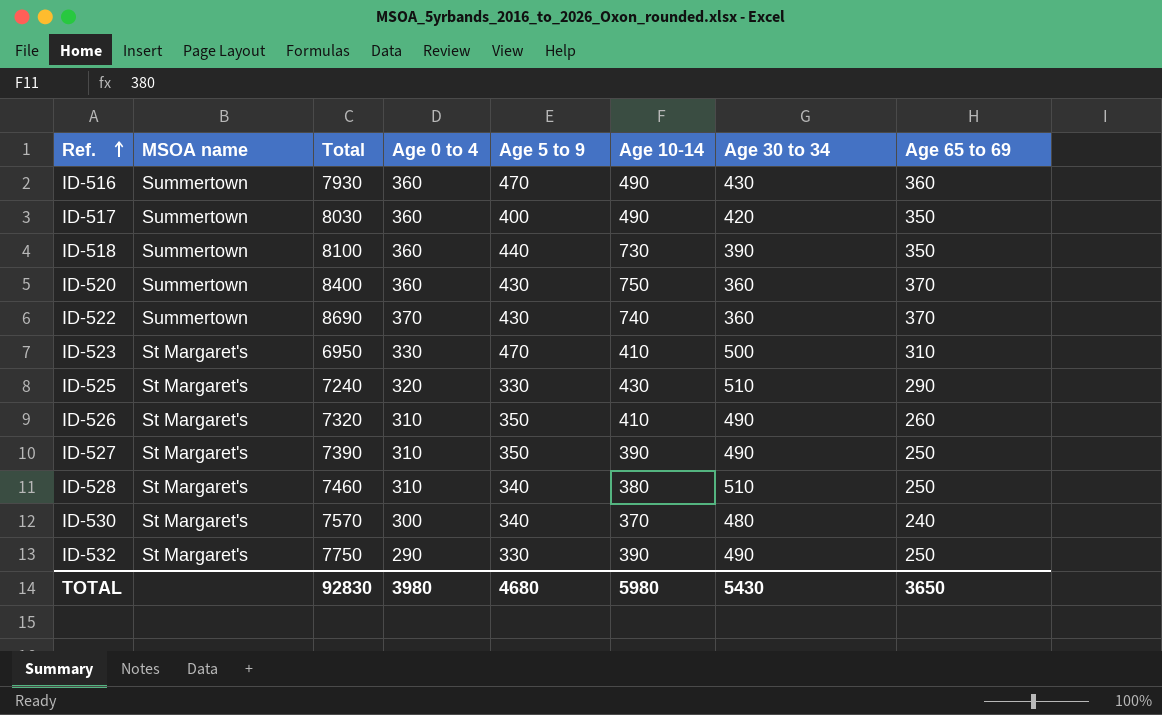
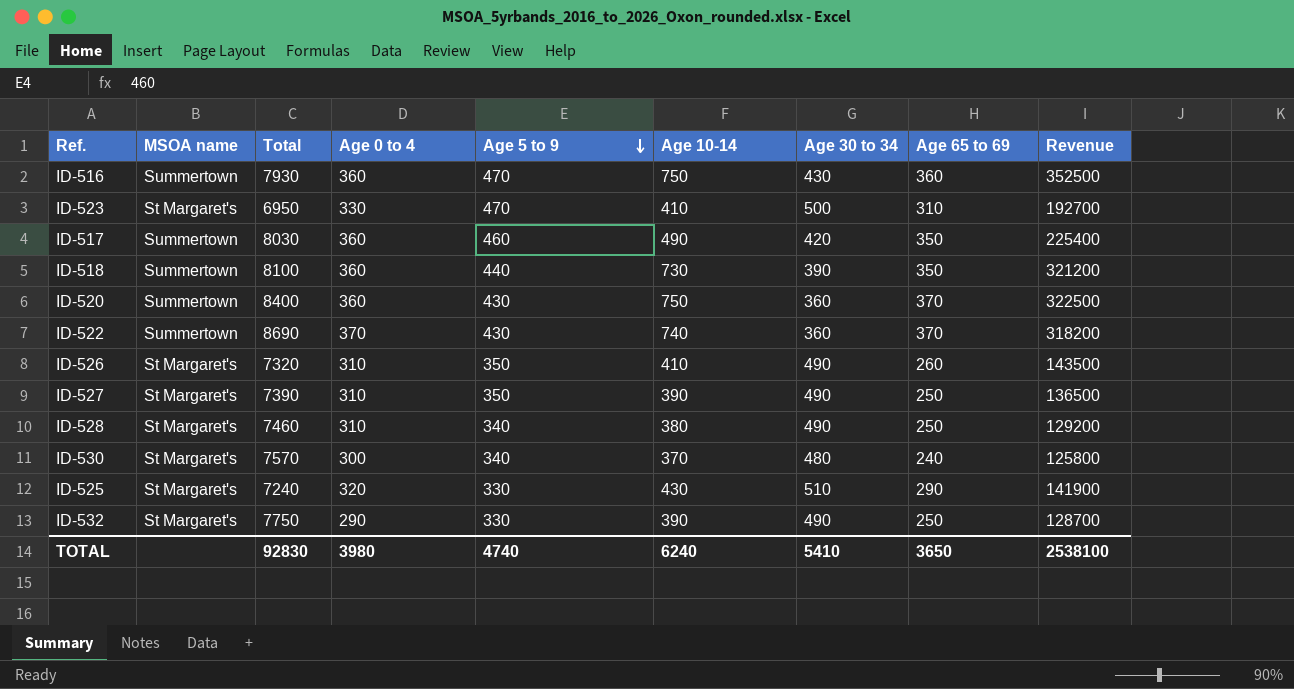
row order: Ref. ascending -> Age 5 to 9 descending
column Revenue | formula: none -> [Age 5 to 9] * [Age 10-14]
ID-516 | Age 10-14: 490 -> 750
ID-517 | Age 5 to 9: 400 -> 460
ID-528 | Age 30 to 34: 510 -> 490
TOTAL | Age 5 to 9: 4680 -> 4740
TOTAL | Age 10-14: 5980 -> 6240
TOTAL | Age 30 to 34: 5430 -> 5410

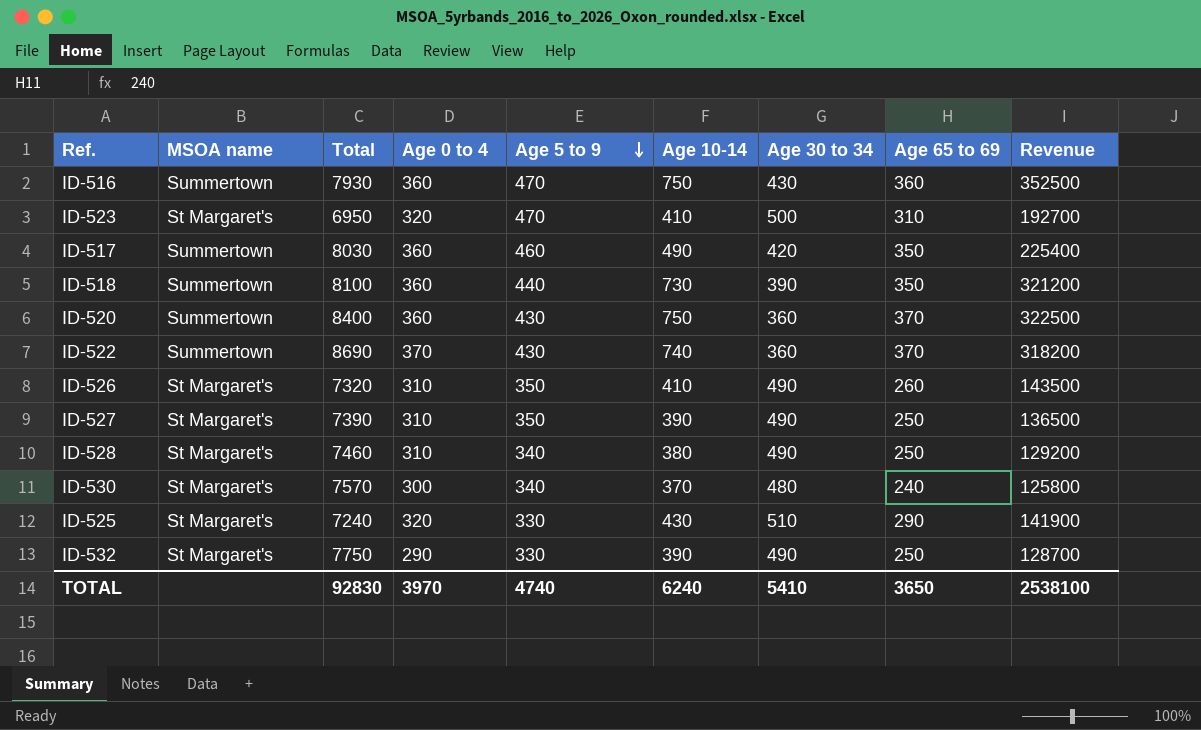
ID-523 | Age 0 to 4: 330 -> 320
TOTAL | Age 0 to 4: 3980 -> 3970

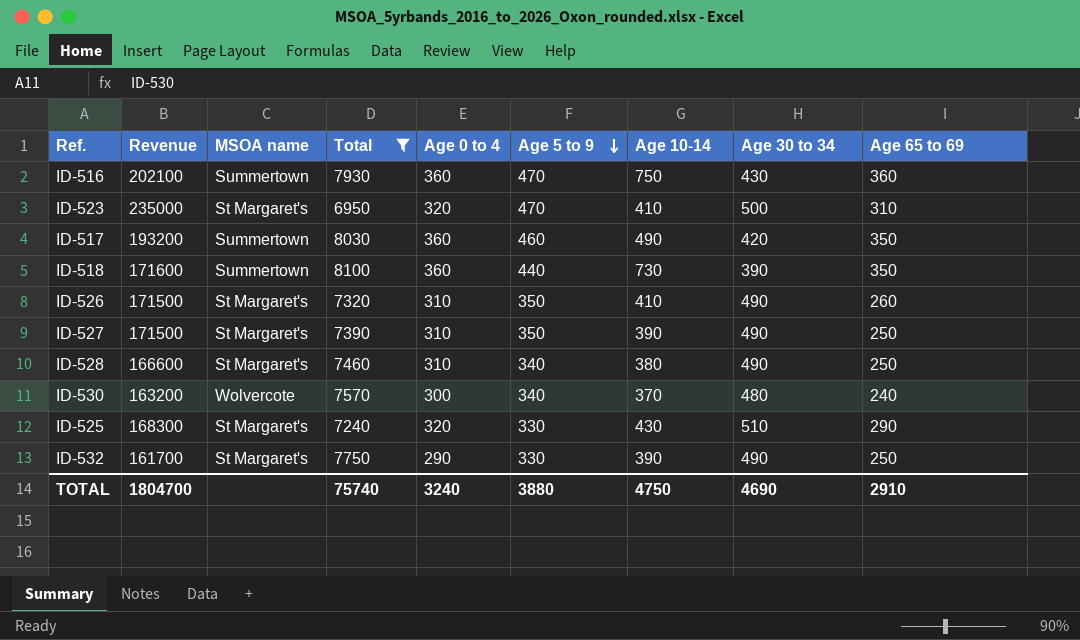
filter: none -> Total <= 8100
column Revenue | formula: [Age 5 to 9] * [Age 10-14] -> [Age 5 to 9] * [Age 30 to 34]
column Revenue | position: 9 -> 2
ID-530 | MSOA name: St Margaret's -> Wolvercote
TOTAL | Revenue: 2538100 -> 1804700
TOTAL | Total: 92830 -> 75740
TOTAL | Age 0 to 4: 3970 -> 3240
TOTAL | Age 5 to 9: 4740 -> 3880
TOTAL | Age 10-14: 6240 -> 4750
TOTAL | Age 30 to 34: 5410 -> 4690
TOTAL | Age 65 to 69: 3650 -> 2910

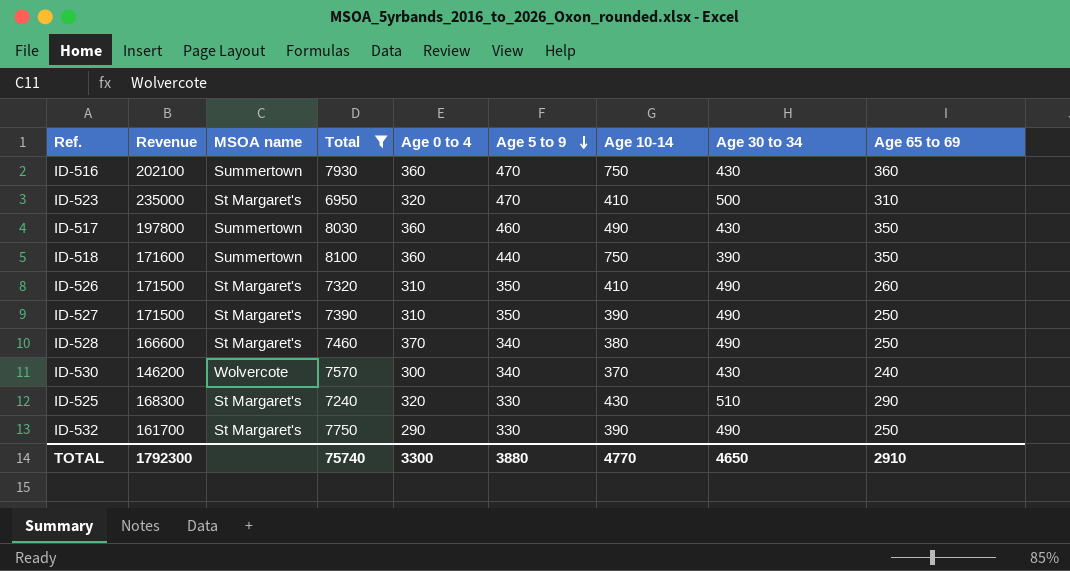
ID-517 | Revenue: 193200 -> 197800
ID-517 | Age 30 to 34: 420 -> 430
ID-518 | Age 10-14: 730 -> 750
ID-528 | Age 0 to 4: 310 -> 370
ID-530 | Revenue: 163200 -> 146200
ID-530 | Age 30 to 34: 480 -> 430
TOTAL | Revenue: 1804700 -> 1792300
TOTAL | Age 0 to 4: 3240 -> 3300
TOTAL | Age 10-14: 4750 -> 4770
TOTAL | Age 30 to 34: 4690 -> 4650

